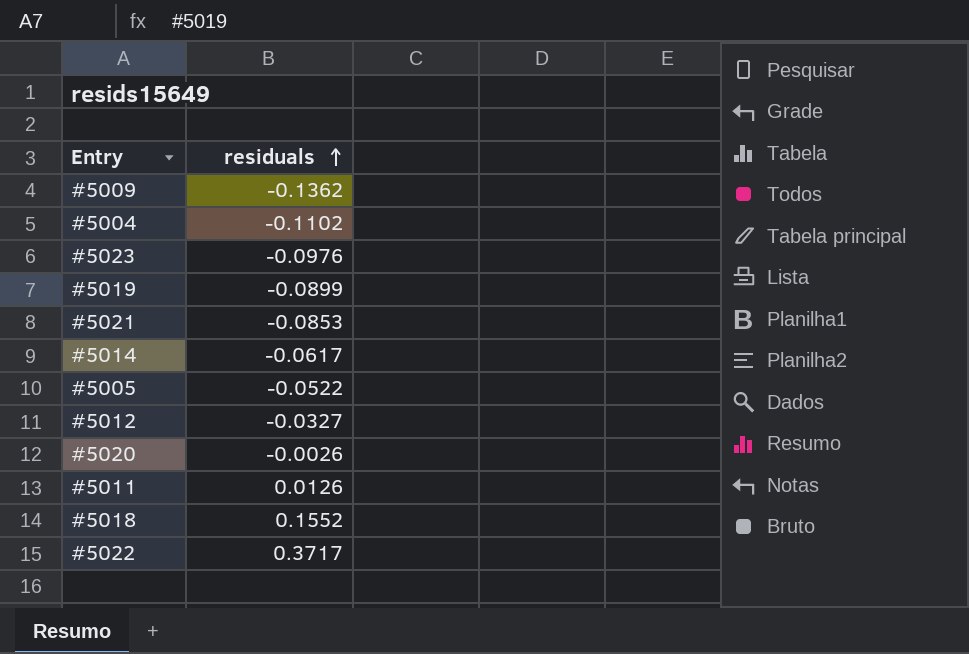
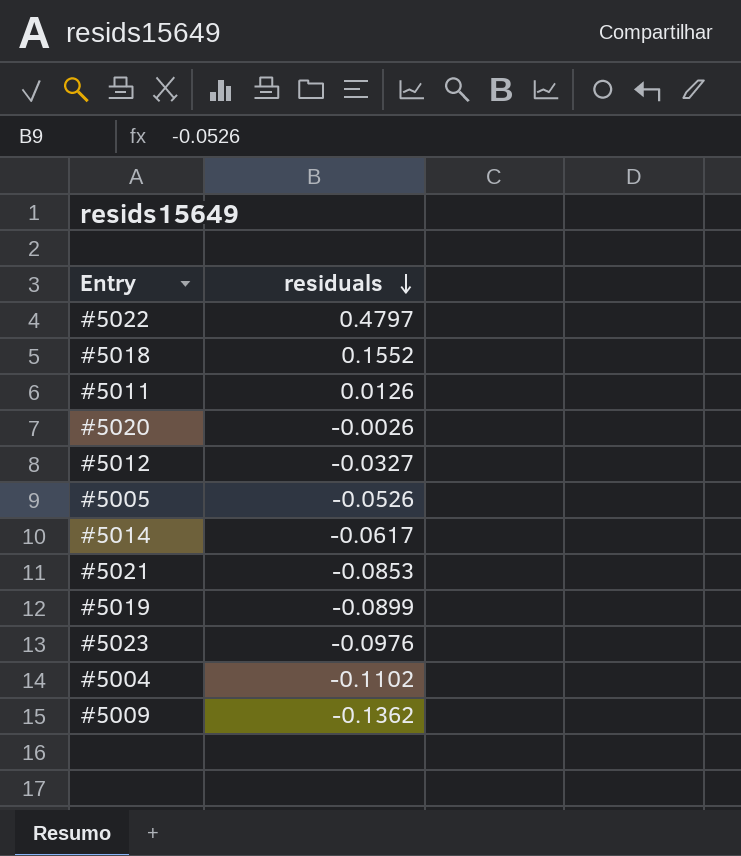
row order: residuals ascending -> residuals descending
#5022 | residuals: 0.3717 -> 0.4797
#5005 | residuals: -0.0522 -> -0.0526

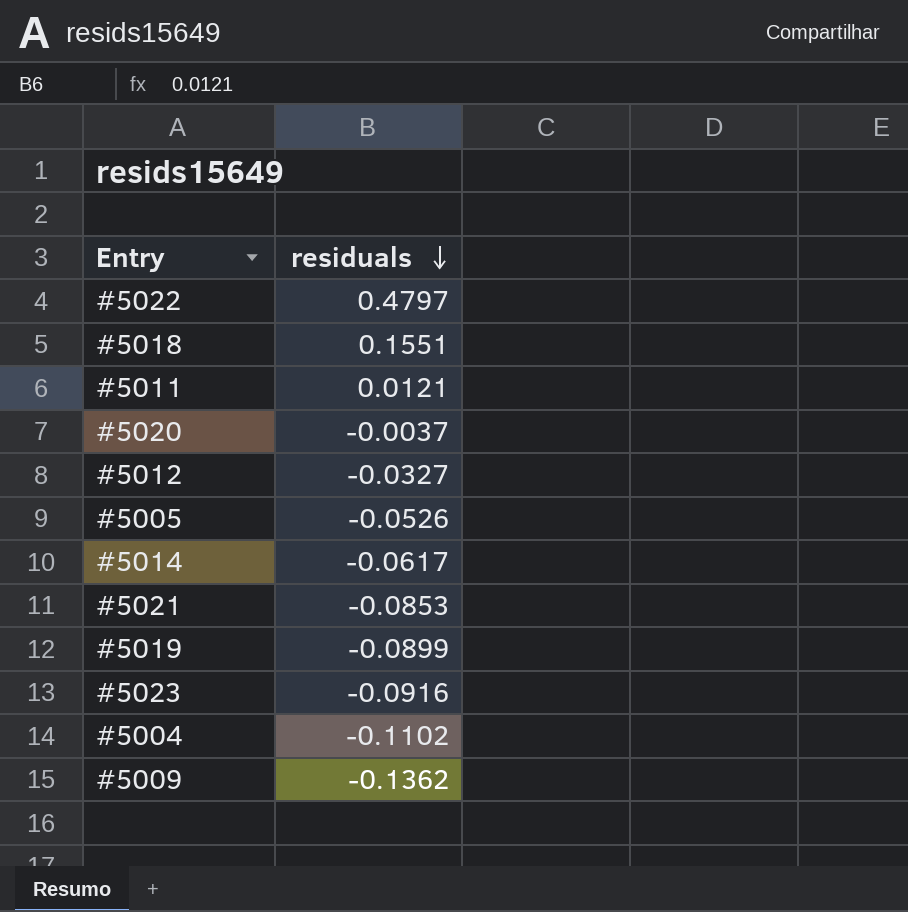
#5018 | residuals: 0.1552 -> 0.1551
#5011 | residuals: 0.0126 -> 0.0121
#5020 | residuals: -0.0026 -> -0.0037
#5023 | residuals: -0.0976 -> -0.0916

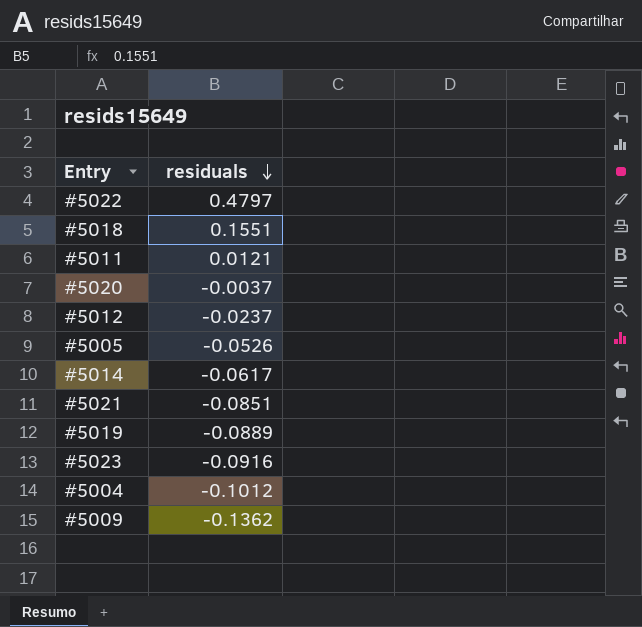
#5012 | residuals: -0.0327 -> -0.0237
#5021 | residuals: -0.0853 -> -0.0851
#5019 | residuals: -0.0899 -> -0.0889
#5004 | residuals: -0.1102 -> -0.1012

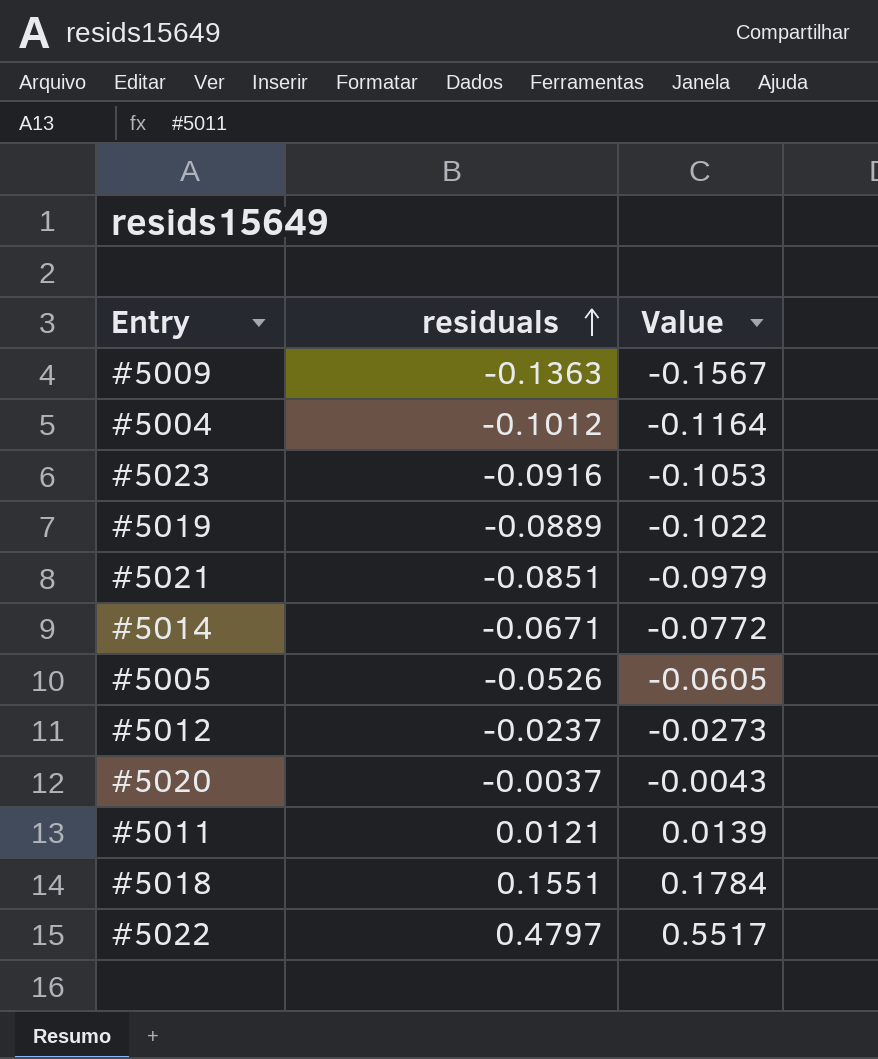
row order: residuals descending -> residuals ascending
column Value | formula: none -> [residuals] * 1.15
#5009 | residuals: -0.1362 -> -0.1363
#5014 | residuals: -0.0617 -> -0.0671

